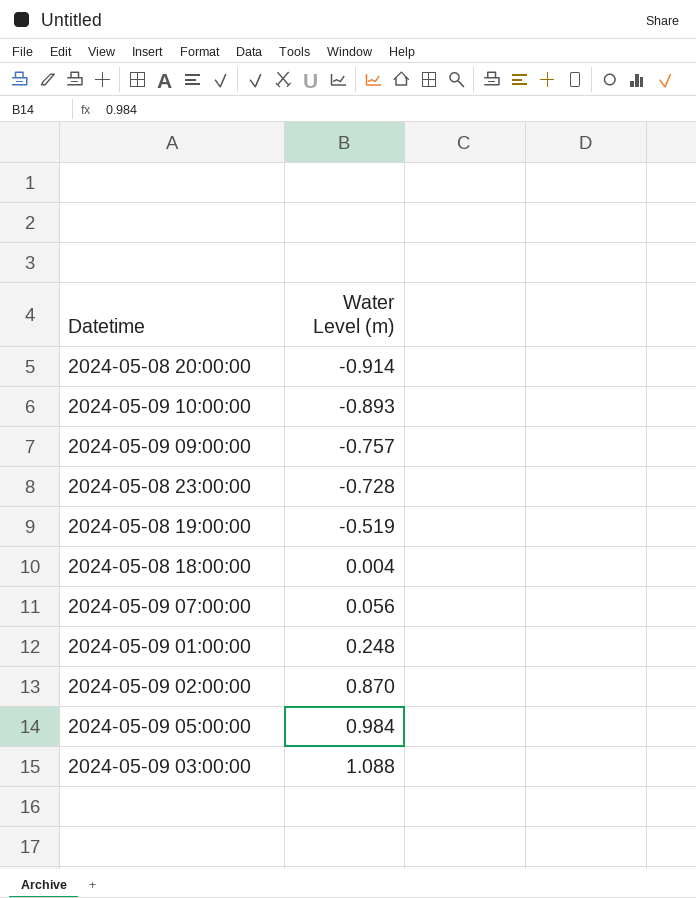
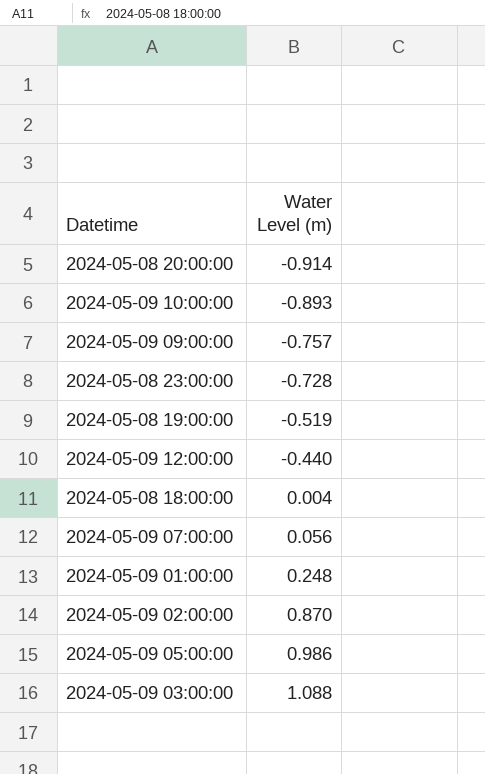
row 2024-05-09 12:00:00: none -> -0.440
2024-05-09 05:00:00 | Water Level (m): 0.984 -> 0.986

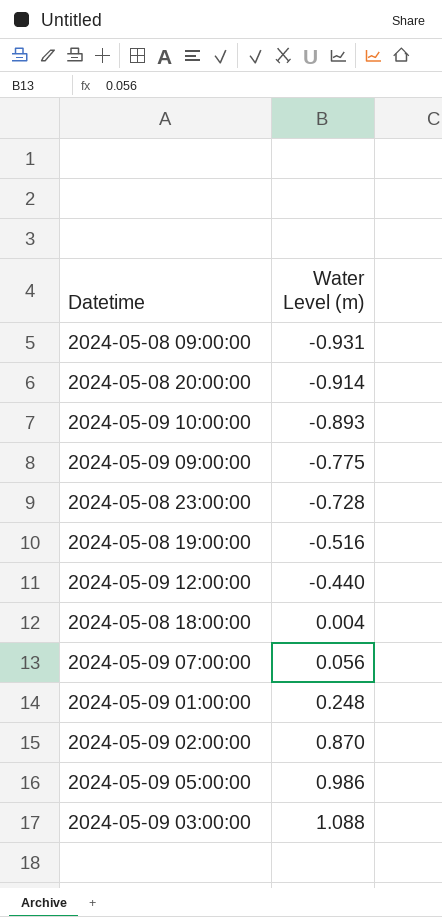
row 2024-05-08 09:00:00: none -> -0.931
2024-05-09 09:00:00 | Water Level (m): -0.757 -> -0.775
2024-05-08 19:00:00 | Water Level (m): -0.519 -> -0.516

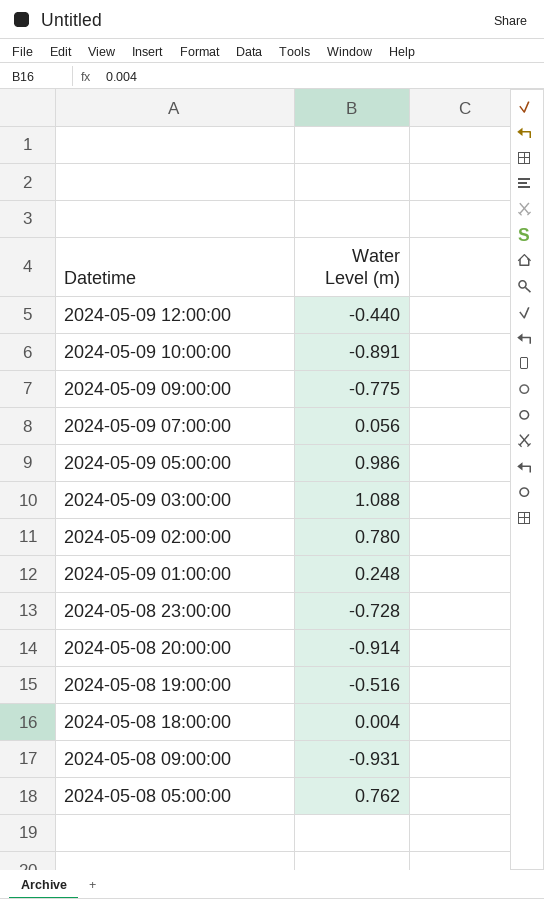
row order: Water Level (m) ascending -> Datetime descending
2024-05-09 10:00:00 | Water Level (m): -0.893 -> -0.891
2024-05-09 02:00:00 | Water Level (m): 0.870 -> 0.780
row 2024-05-08 05:00:00: none -> 0.762

